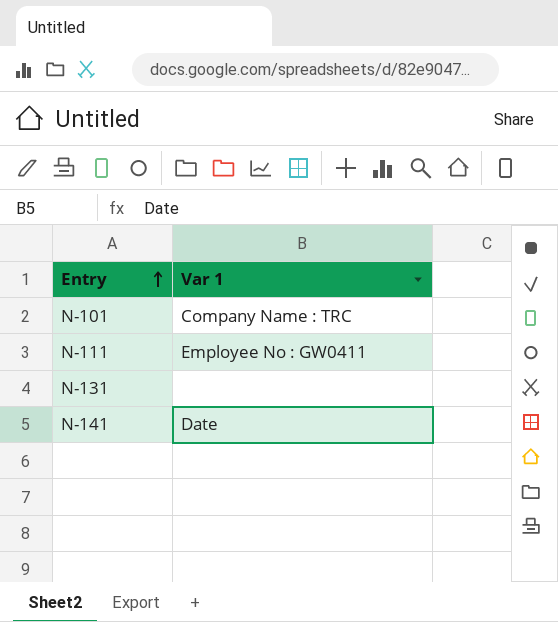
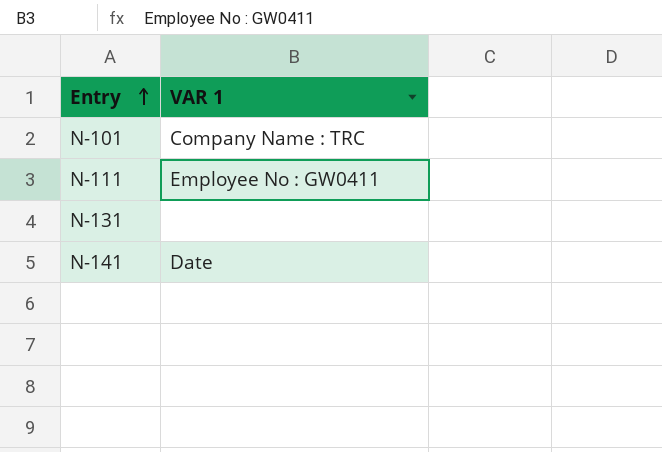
column name: Var 1 -> VAR 1

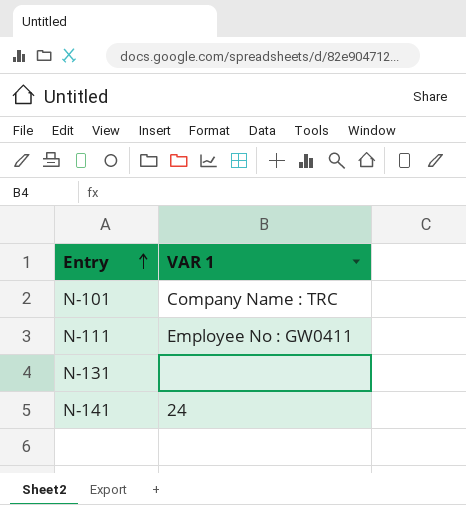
N-141 | VAR 1: Date -> 24

